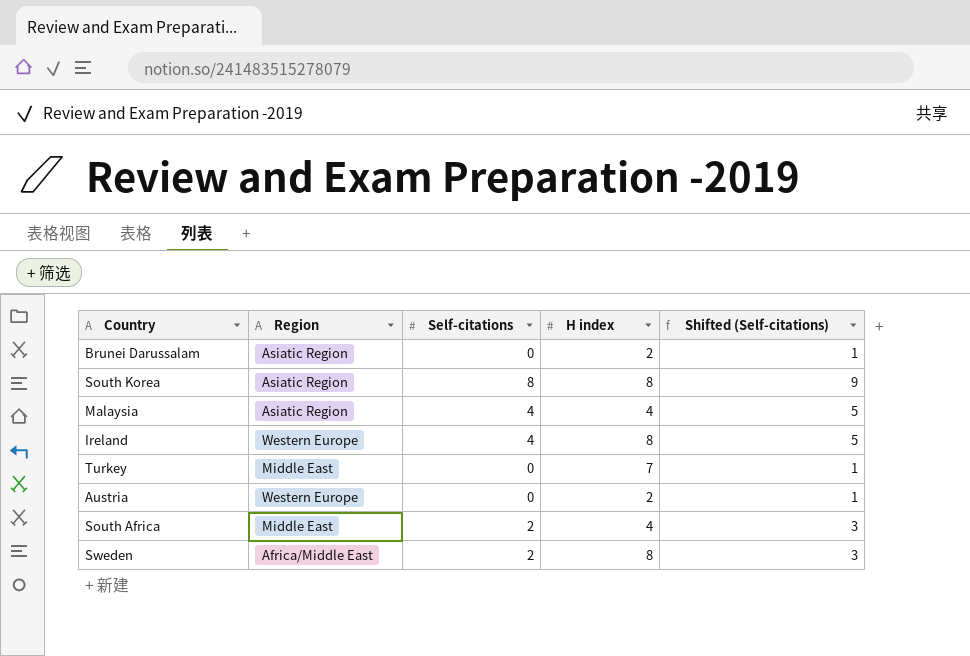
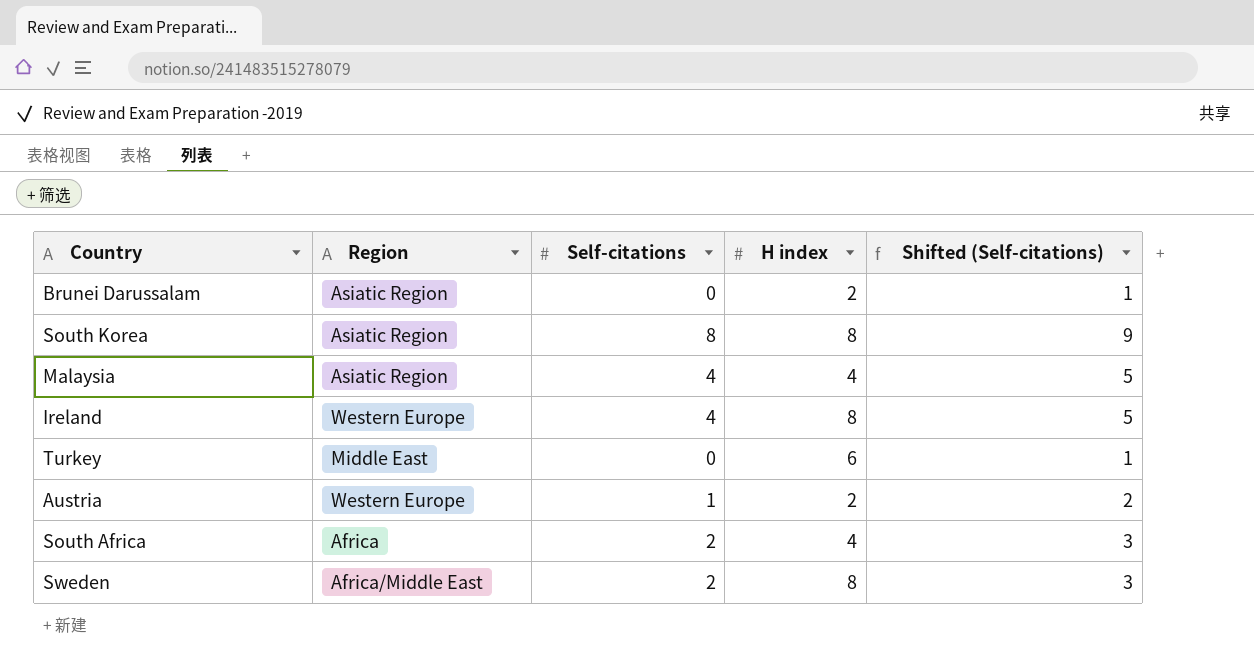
Turkey | H index: 7 -> 6
Austria | Self-citations: 0 -> 1
Austria | Shifted (Self-citations): 1 -> 2
South Africa | Region: Middle East -> Africa

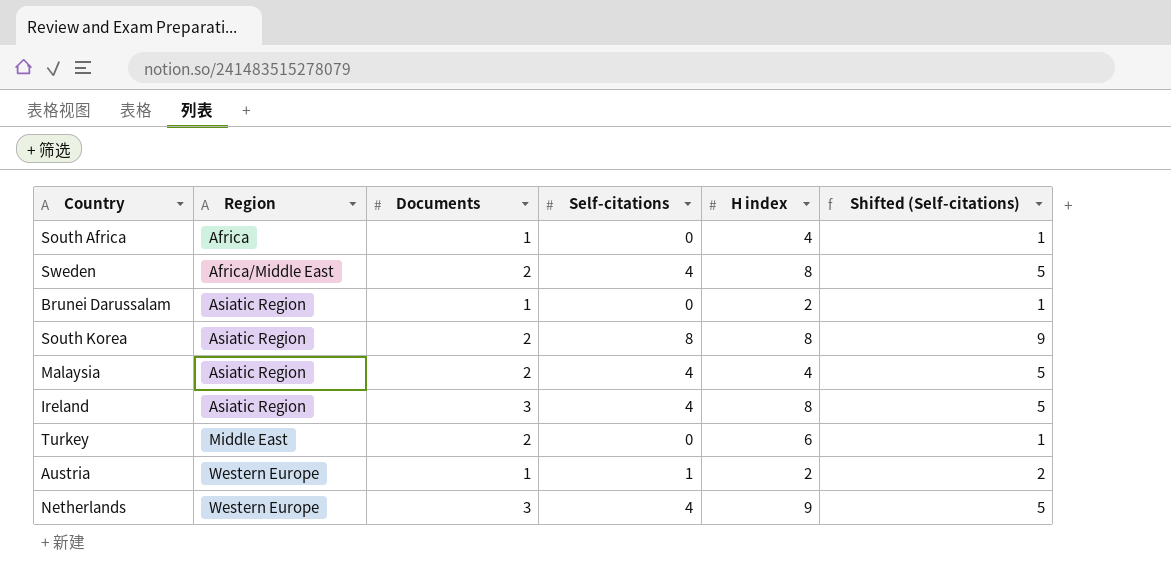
row order: none -> Region ascending
column Documents | position: none -> 3
South Africa | Self-citations: 2 -> 0
South Africa | Shifted (Self-citations): 3 -> 1
Sweden | Self-citations: 2 -> 4
Sweden | Shifted (Self-citations): 3 -> 5
Ireland | Region: Western Europe -> Asiatic Region
row Netherlands: none -> Western Europe | 3 | 4 | 9 | 5

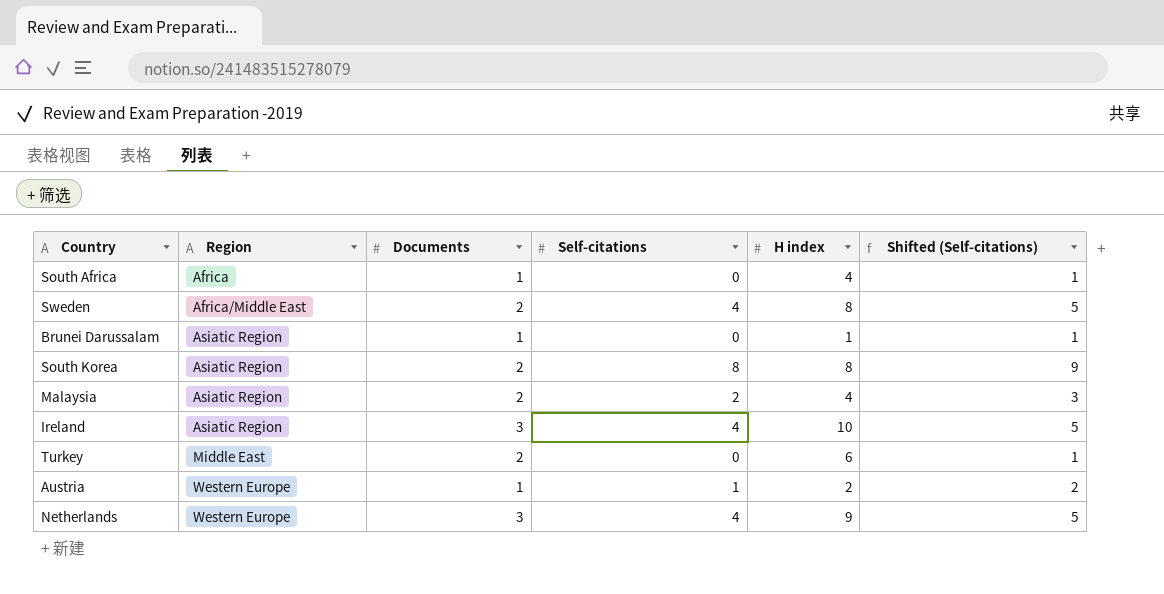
Brunei Darussalam | H index: 2 -> 1
Malaysia | Self-citations: 4 -> 2
Malaysia | Shifted (Self-citations): 5 -> 3
Ireland | H index: 8 -> 10

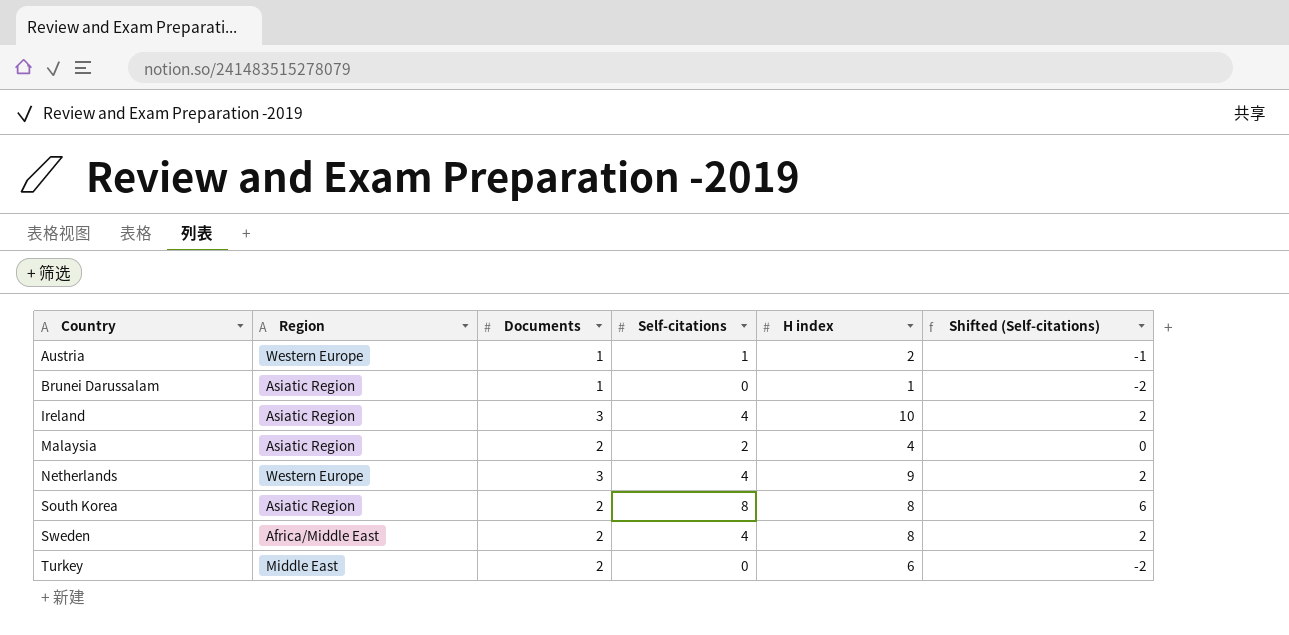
row order: Region ascending -> Country ascending
column Shifted (Self-citations) | formula: [Self-citations] + 1 -> [Self-citations] - 2
row South Africa: Africa | 1 | 0 | 4 | 1 -> none

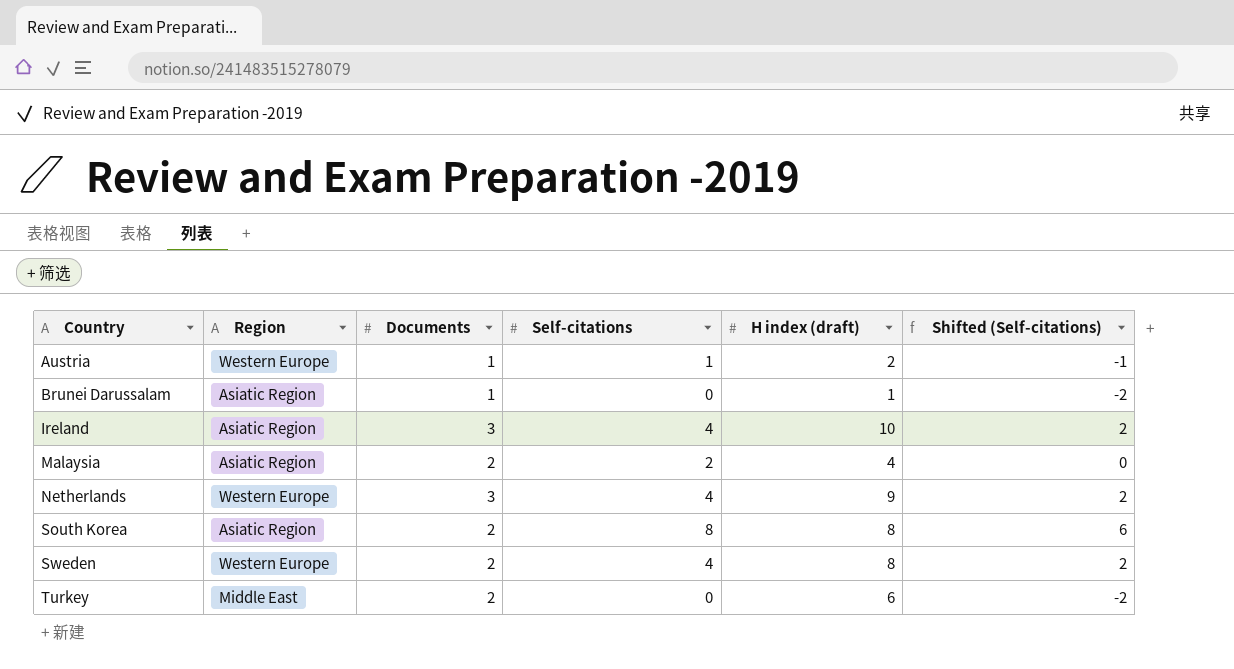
column name: H index -> H index (draft)
Sweden | Region: Africa/Middle East -> Western Europe

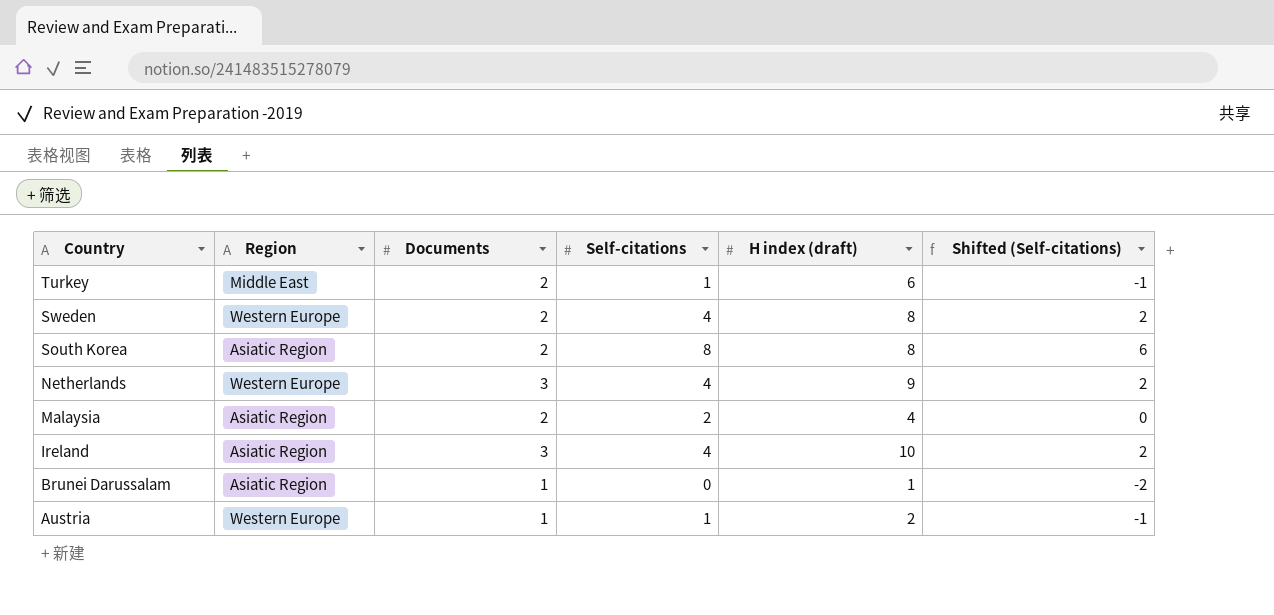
row order: Country ascending -> Country descending
Turkey | Self-citations: 0 -> 1
Turkey | Shifted (Self-citations): -2 -> -1

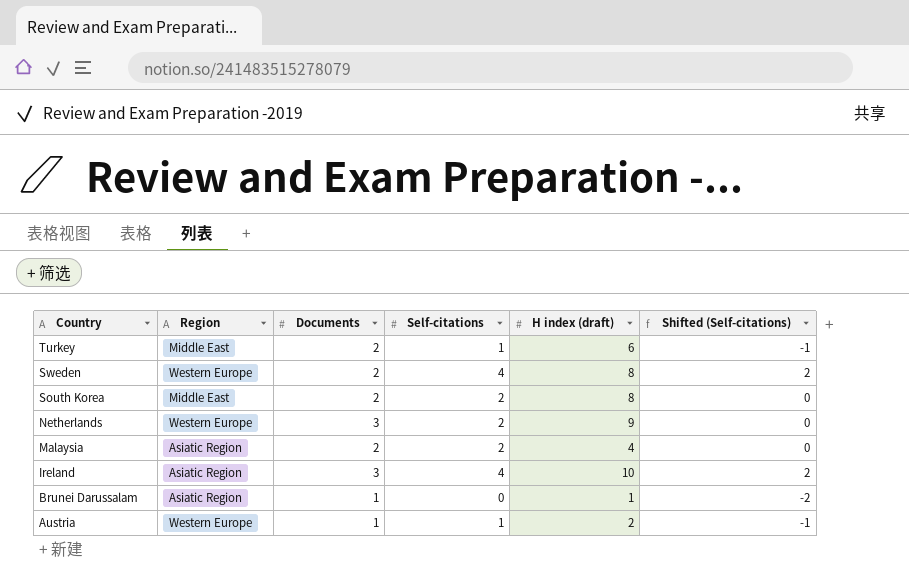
South Korea | Region: Asiatic Region -> Middle East
South Korea | Self-citations: 8 -> 2
South Korea | Shifted (Self-citations): 6 -> 0
Netherlands | Self-citations: 4 -> 2
Netherlands | Shifted (Self-citations): 2 -> 0

